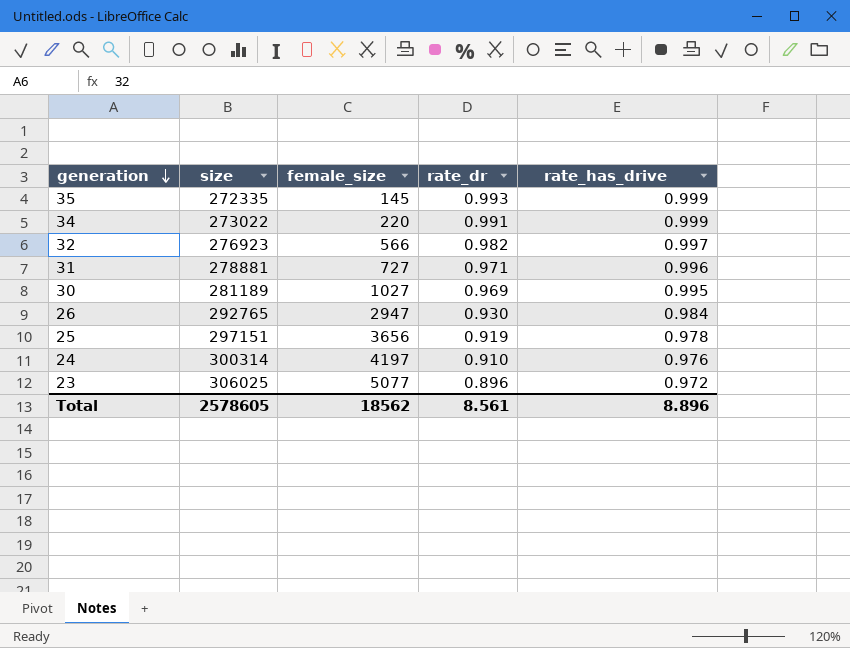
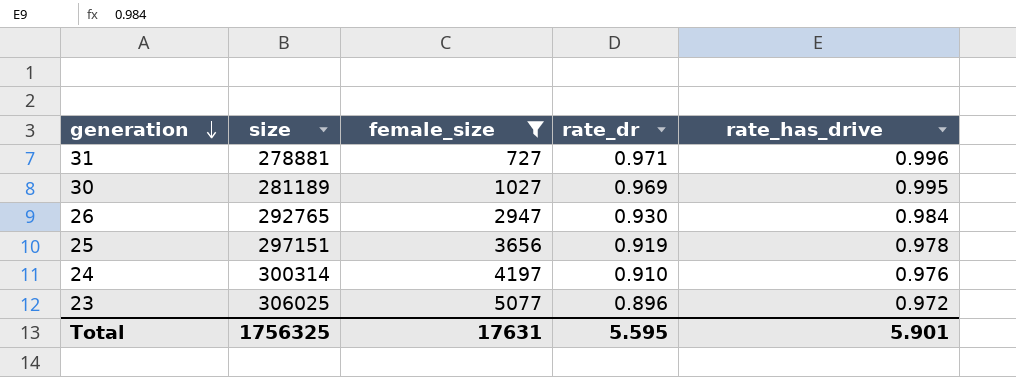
filter: none -> female_size >= 727
Total | size: 2578605 -> 1756325
Total | female_size: 18562 -> 17631
Total | rate_dr: 8.561 -> 5.595
Total | rate_has_drive: 8.896 -> 5.901

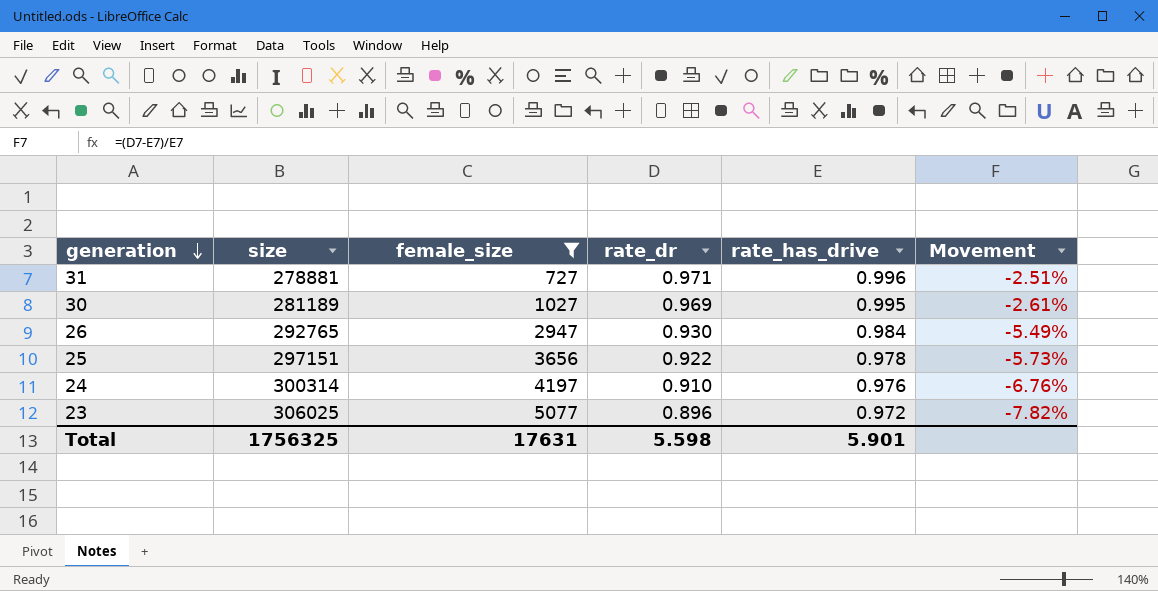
column Movement | formula: none -> ([rate_dr] - [rate_has_drive]) / [rate_has_drive]
25 | rate_dr: 0.919 -> 0.922
Total | rate_dr: 5.595 -> 5.598

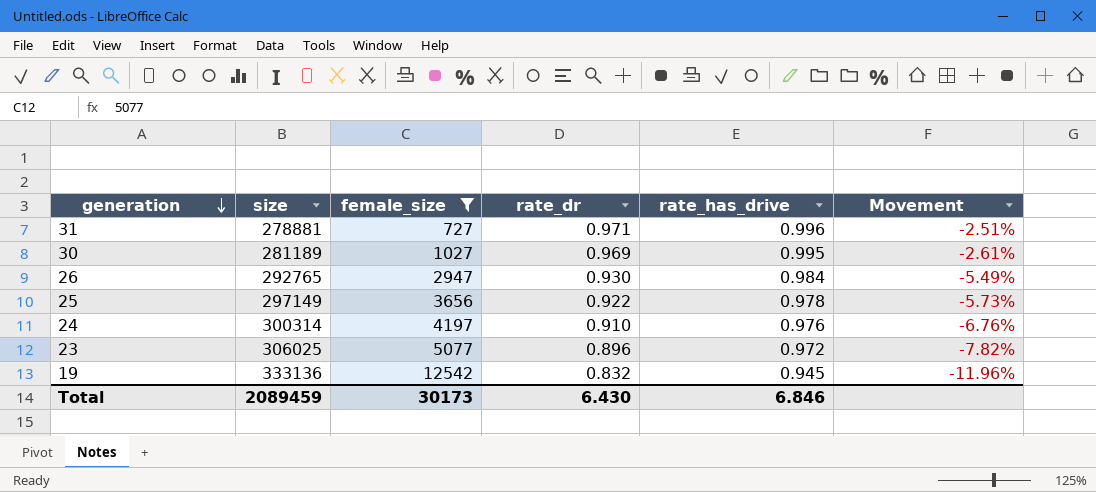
25 | size: 297151 -> 297149
row 19: none -> 333136 | 12542 | 0.832 | 0.945 | -11.96%
Total | size: 1756325 -> 2089459
Total | female_size: 17631 -> 30173
Total | rate_dr: 5.598 -> 6.430
Total | rate_has_drive: 5.901 -> 6.846

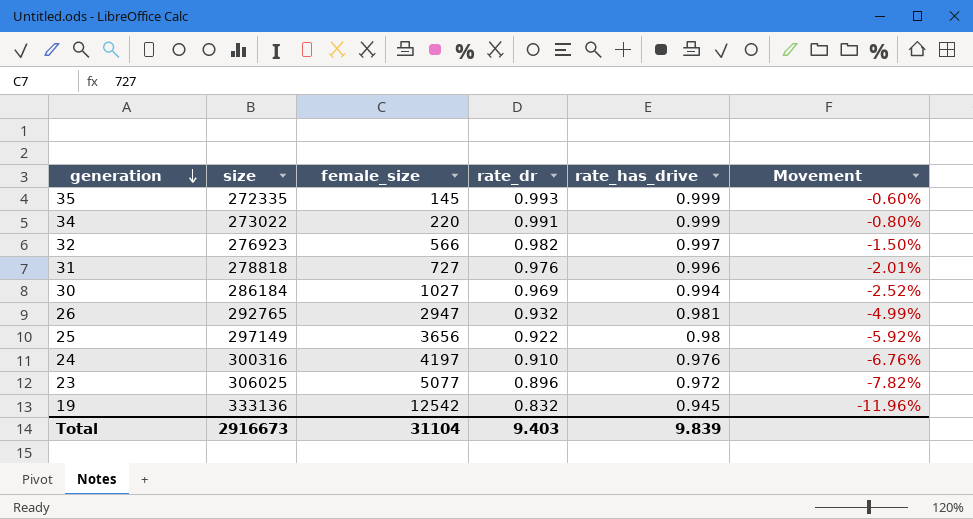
filter: female_size >= 727 -> none
31 | size: 278881 -> 278818
31 | rate_dr: 0.971 -> 0.976
31 | Movement: -2.51% -> -2.01%
30 | size: 281189 -> 286184
30 | rate_has_drive: 0.995 -> 0.994
30 | Movement: -2.61% -> -2.52%
26 | rate_dr: 0.930 -> 0.932
26 | rate_has_drive: 0.984 -> 0.981
26 | Movement: -5.49% -> -4.99%
25 | rate_has_drive: 0.978 -> 0.98
25 | Movement: -5.73% -> -5.92%
24 | size: 300314 -> 300316
Total | size: 2089459 -> 2916673
Total | female_size: 30173 -> 31104
Total | rate_dr: 6.430 -> 9.403
Total | rate_has_drive: 6.846 -> 9.839

